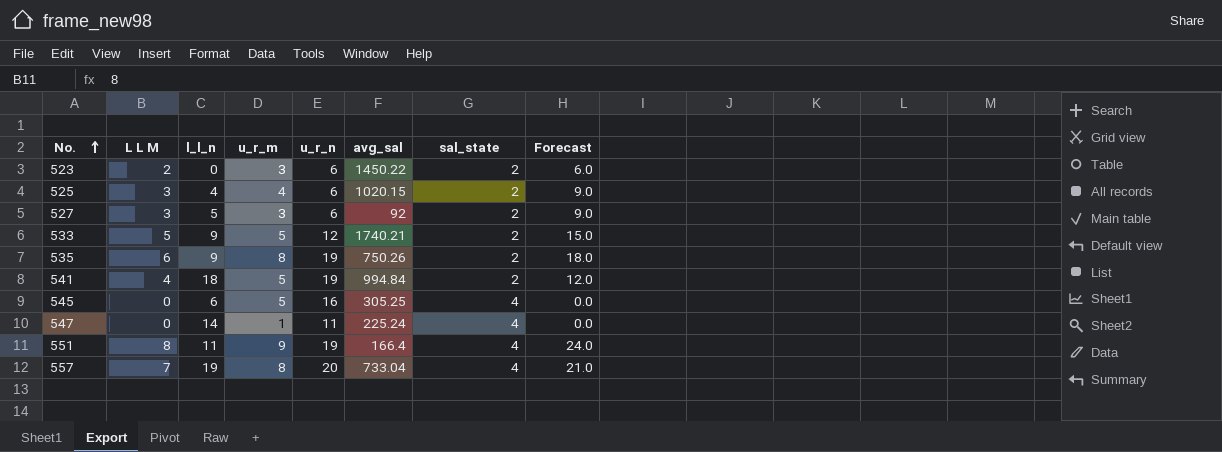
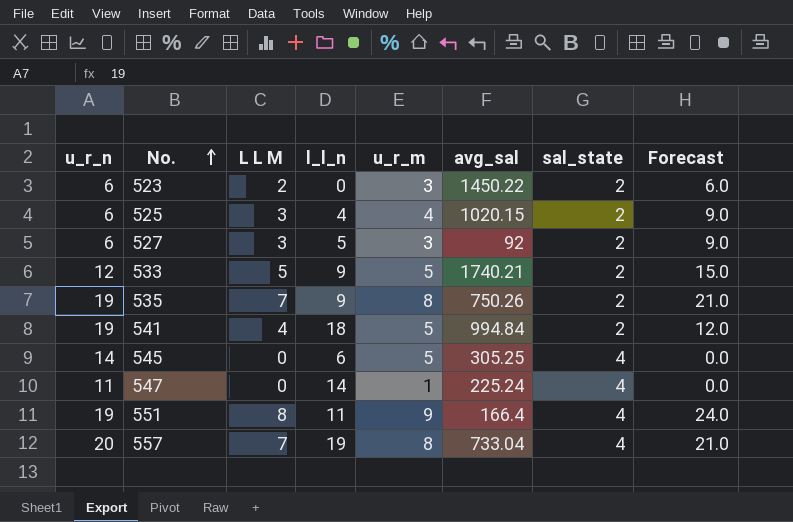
column u_r_n | position: 5 -> 1
535 | L L M: 6 -> 7
535 | Forecast: 18.0 -> 21.0
545 | u_r_n: 16 -> 14

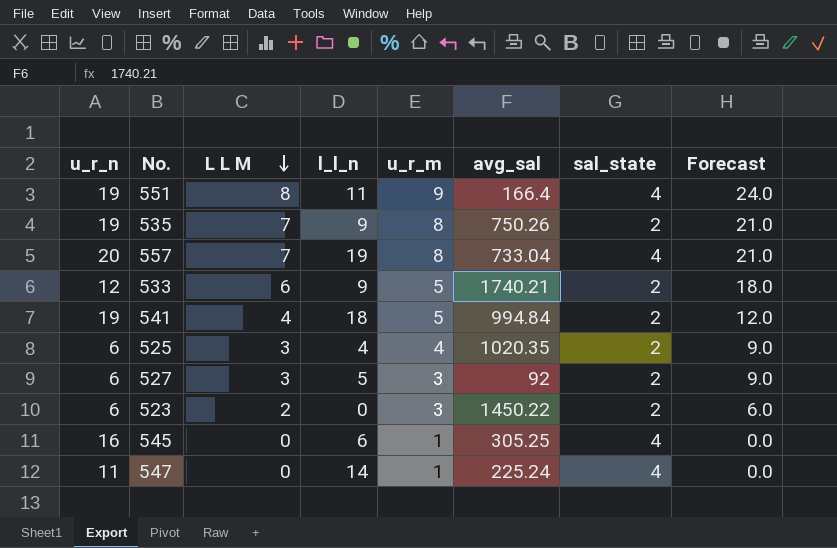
row order: No. ascending -> L L M descending
533 | L L M: 5 -> 6
533 | Forecast: 15.0 -> 18.0
525 | avg_sal: 1020.15 -> 1020.35
545 | u_r_n: 14 -> 16
545 | u_r_m: 5 -> 1

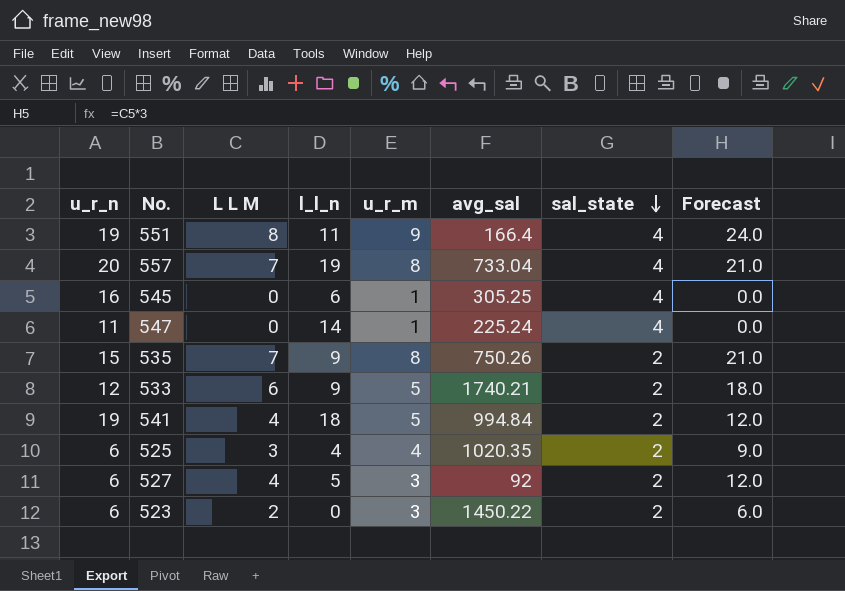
row order: L L M descending -> sal_state descending
535 | u_r_n: 19 -> 15
527 | L L M: 3 -> 4
527 | Forecast: 9.0 -> 12.0

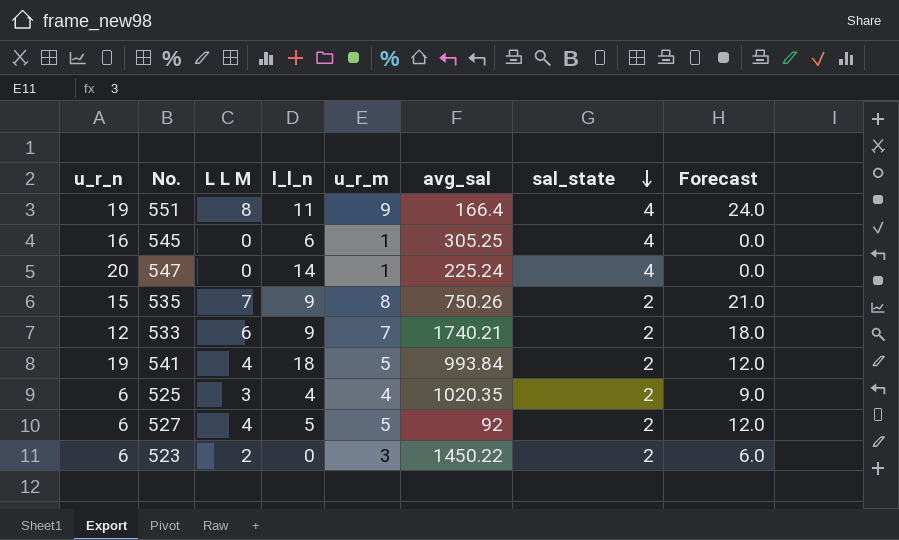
row 557: 20 | 7 | 19 | 8 | 733.04 | 4 | 21.0 -> none
547 | u_r_n: 11 -> 20
533 | u_r_m: 5 -> 7
541 | avg_sal: 994.84 -> 993.84
527 | u_r_m: 3 -> 5

